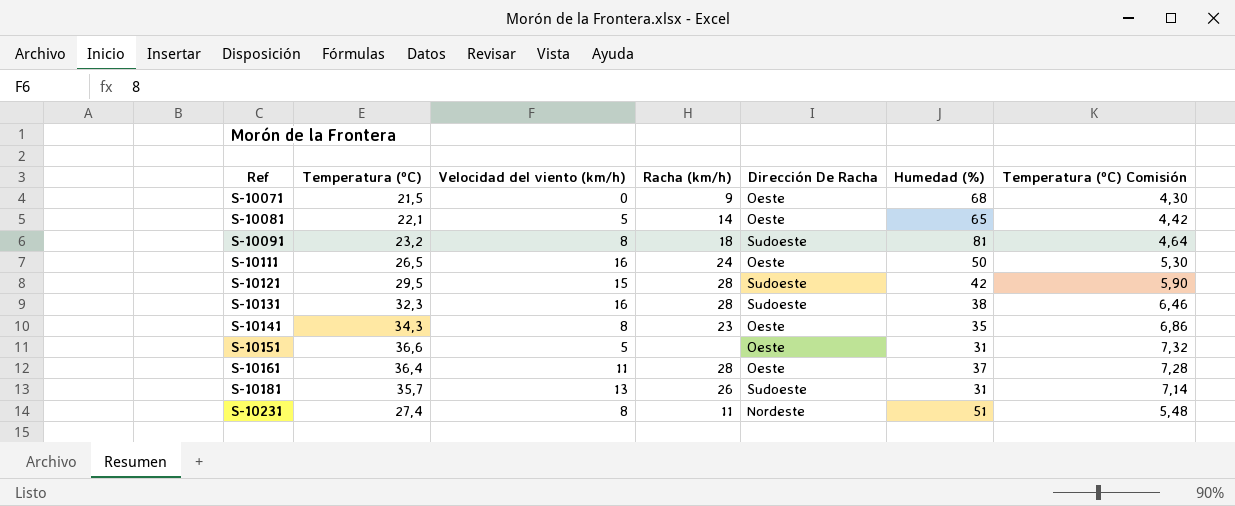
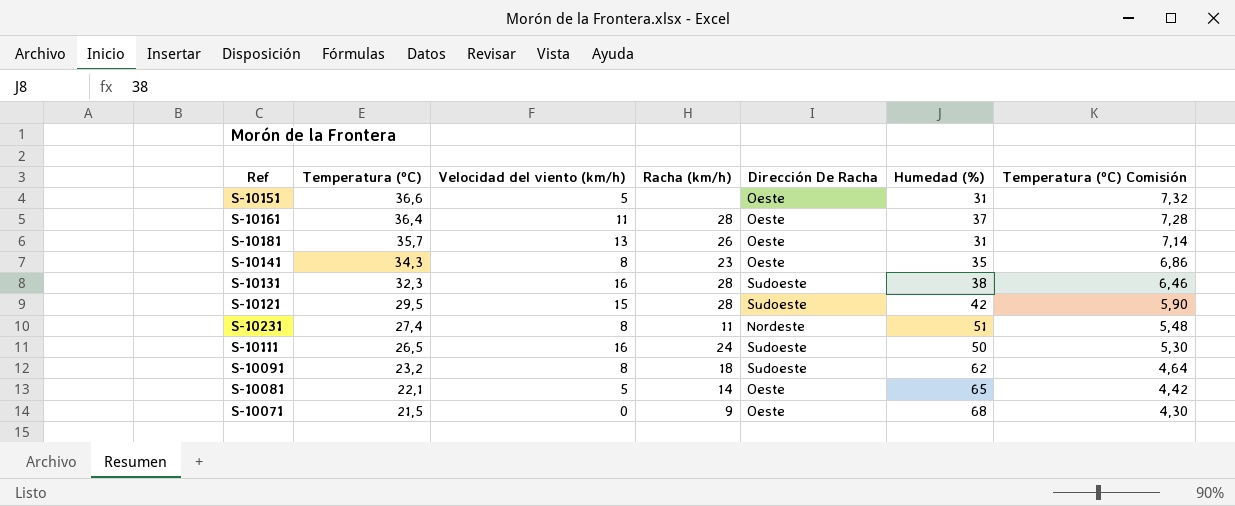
row order: Ref ascending -> Temperatura (ºC) descending
S-10181 | Dirección De Racha: Sudoeste -> Oeste
S-10111 | Dirección De Racha: Oeste -> Sudoeste
S-10091 | Humedad (%): 81 -> 62

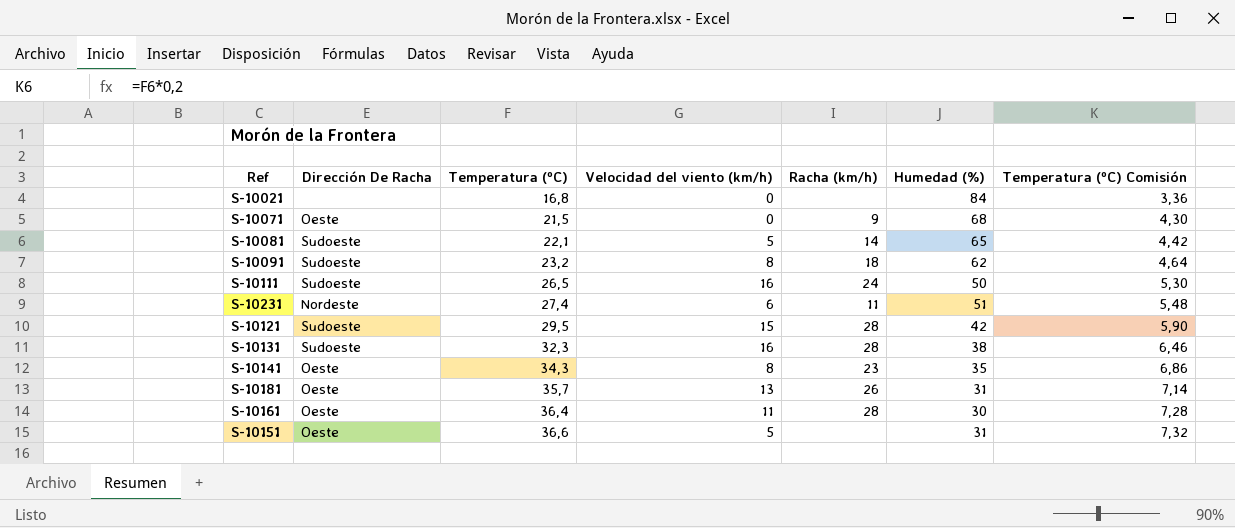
row order: Temperatura (ºC) descending -> Temperatura (ºC) ascending
column Dirección De Racha | position: 5 -> 2
row S-10021: none -> none | 16,8 | 0 | none | 84 | 3,36
S-10081 | Dirección De Racha: Oeste -> Sudoeste
S-10231 | Velocidad del viento (km/h): 8 -> 6
S-10161 | Humedad (%): 37 -> 30

